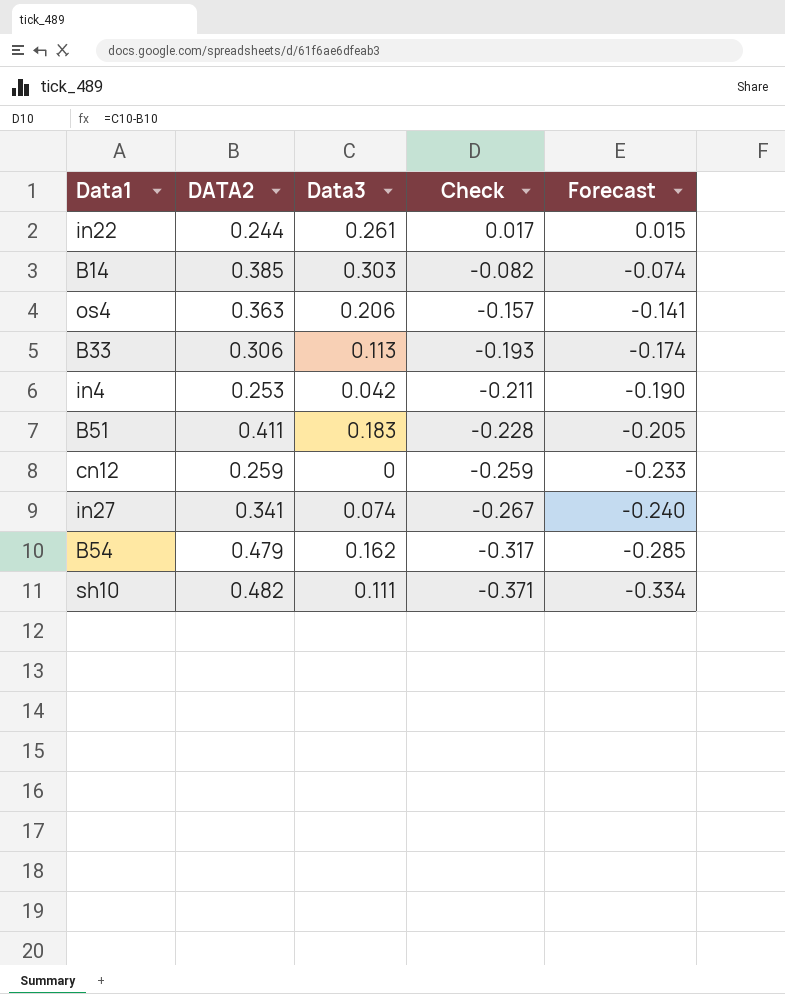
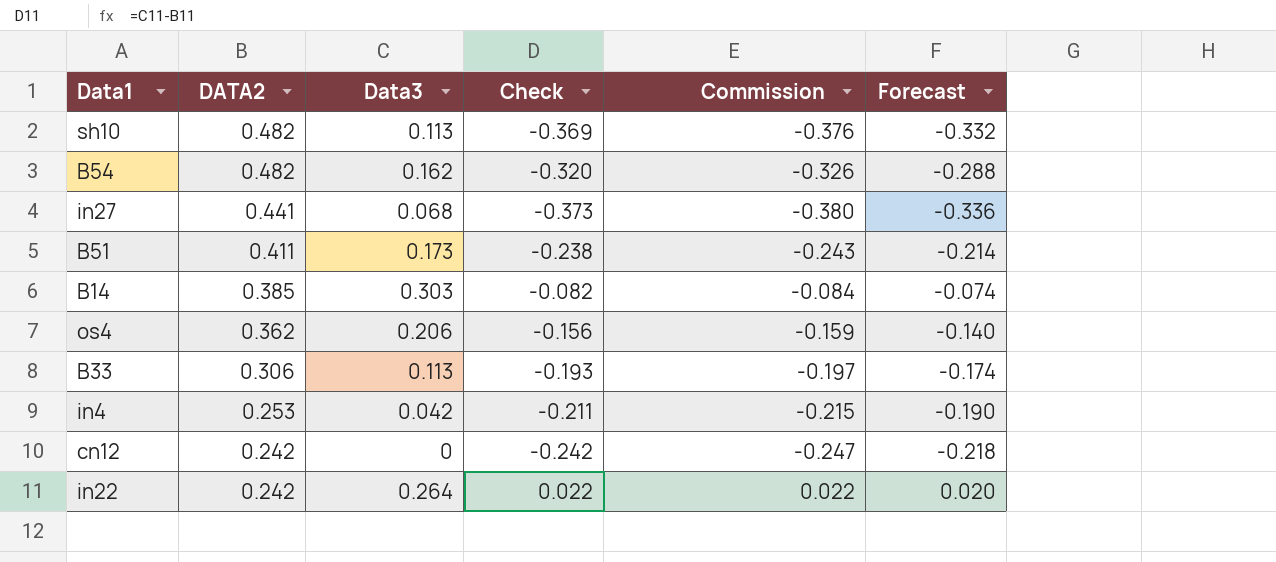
row order: Check descending -> DATA2 descending
column Commission | formula: none -> [Check] * 1.02
sh10 | Data3: 0.111 -> 0.113
sh10 | Check: -0.371 -> -0.369
sh10 | Forecast: -0.334 -> -0.332
B54 | DATA2: 0.479 -> 0.482
B54 | Check: -0.317 -> -0.320
B54 | Forecast: -0.285 -> -0.288
in27 | DATA2: 0.341 -> 0.441
in27 | Data3: 0.074 -> 0.068
in27 | Check: -0.267 -> -0.373
in27 | Forecast: -0.240 -> -0.336
B51 | Data3: 0.183 -> 0.173
B51 | Check: -0.228 -> -0.238
B51 | Forecast: -0.205 -> -0.214
os4 | DATA2: 0.363 -> 0.362
os4 | Check: -0.157 -> -0.156
os4 | Forecast: -0.141 -> -0.140
cn12 | DATA2: 0.259 -> 0.242
cn12 | Check: -0.259 -> -0.242
cn12 | Forecast: -0.233 -> -0.218
in22 | DATA2: 0.244 -> 0.242
in22 | Data3: 0.261 -> 0.264
in22 | Check: 0.017 -> 0.022
in22 | Forecast: 0.015 -> 0.020

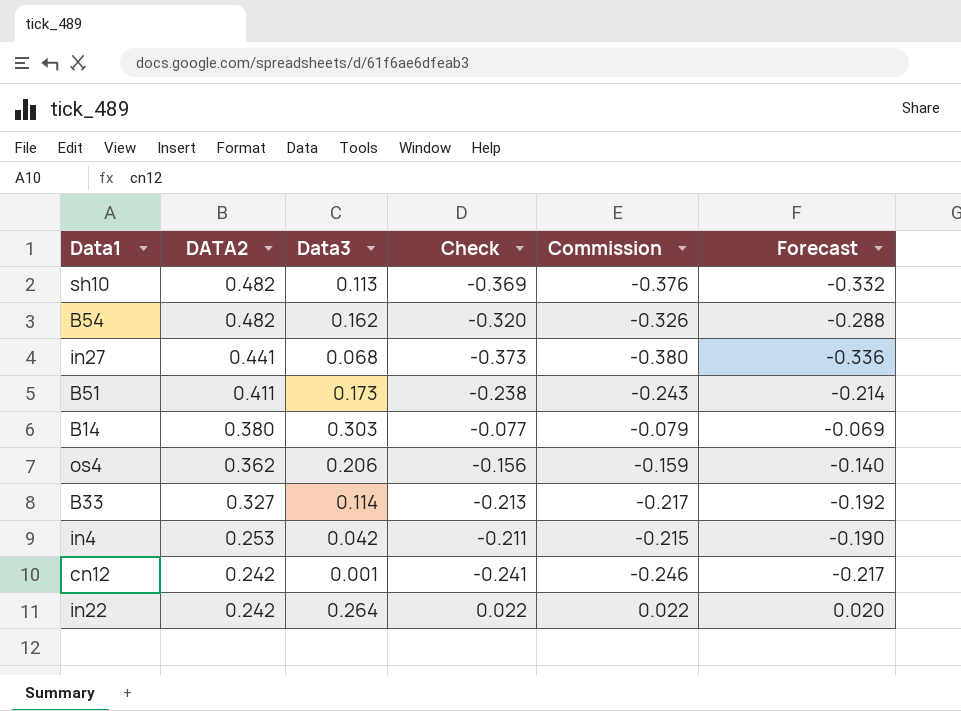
B14 | DATA2: 0.385 -> 0.380
B14 | Check: -0.082 -> -0.077
B14 | Commission: -0.084 -> -0.079
B14 | Forecast: -0.074 -> -0.069
B33 | DATA2: 0.306 -> 0.327
B33 | Data3: 0.113 -> 0.114
B33 | Check: -0.193 -> -0.213
B33 | Commission: -0.197 -> -0.217
B33 | Forecast: -0.174 -> -0.192
cn12 | Data3: 0 -> 0.001
cn12 | Check: -0.242 -> -0.241
cn12 | Commission: -0.247 -> -0.246
cn12 | Forecast: -0.218 -> -0.217

